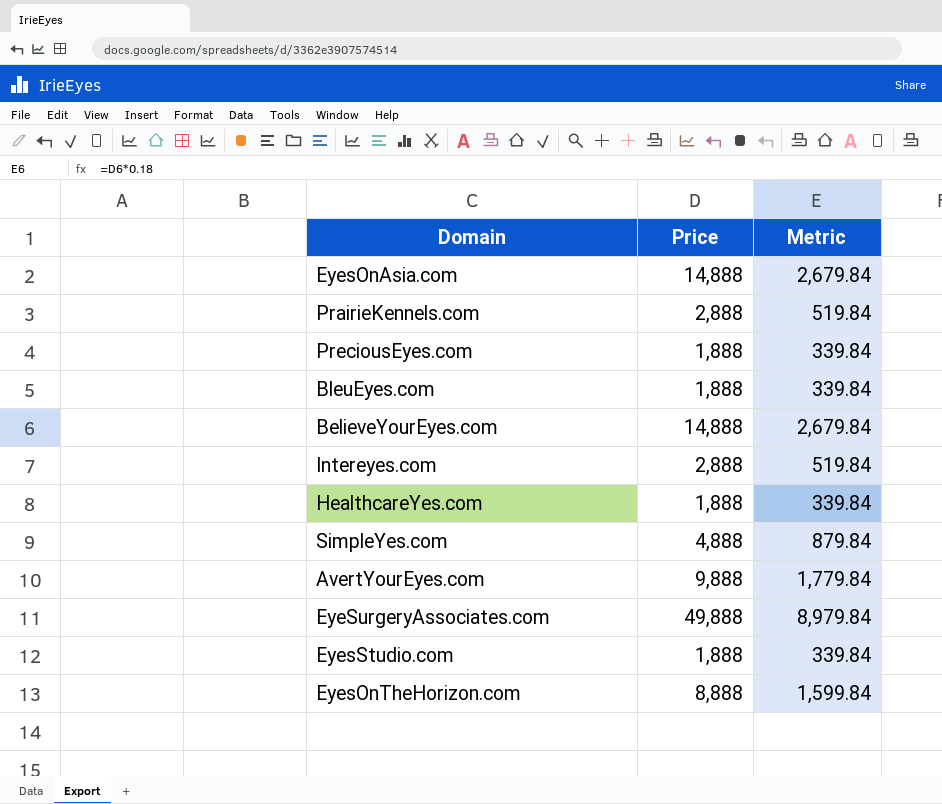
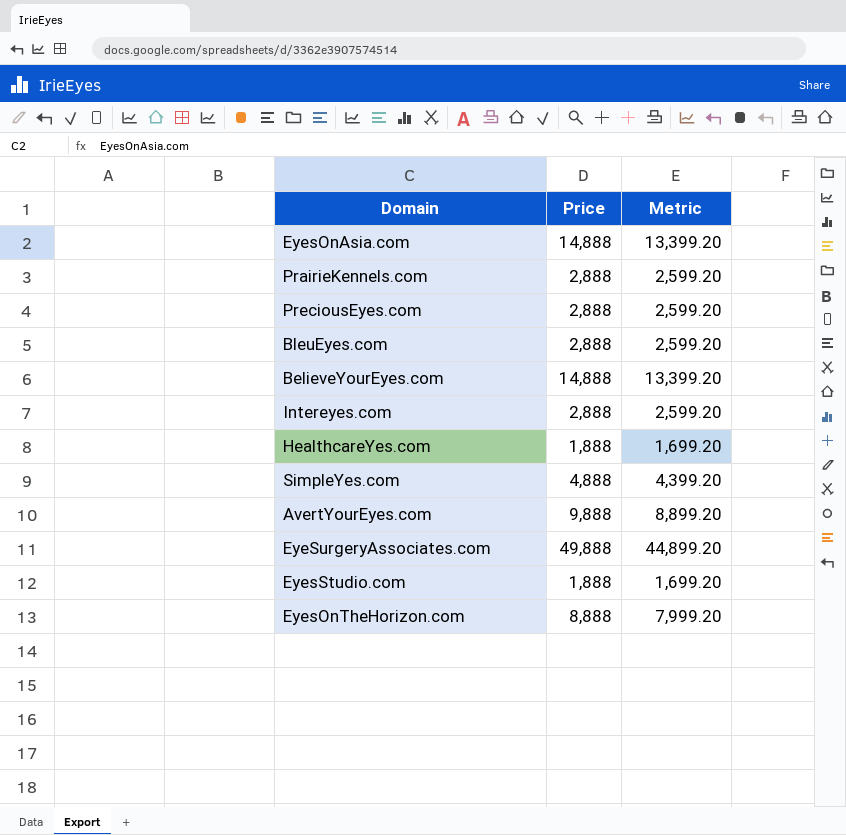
column Metric | formula: [Price] * 0.18 -> [Price] * 0.9
PreciousEyes.com | Price: 1,888 -> 2,888
BleuEyes.com | Price: 1,888 -> 2,888

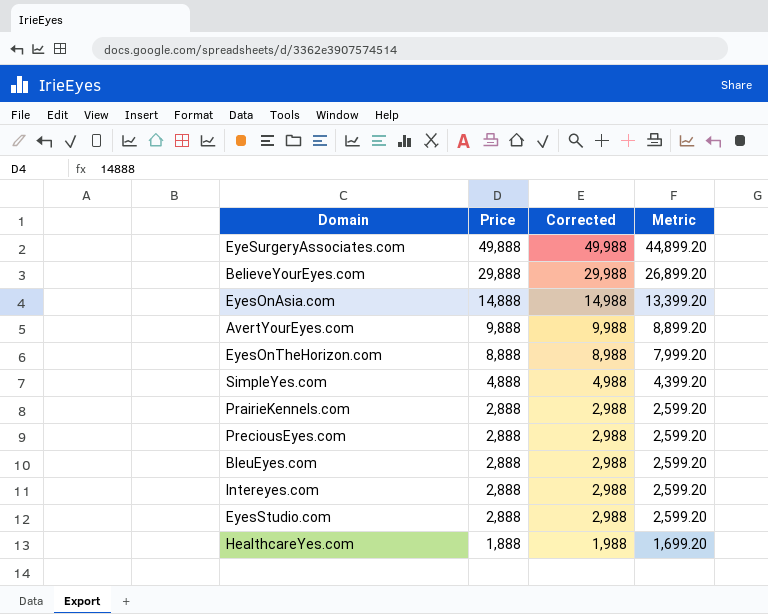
row order: none -> Price descending
column Corrected | formula: none -> [Price] + 100
BelieveYourEyes.com | Price: 14,888 -> 29,888
BelieveYourEyes.com | Metric: 13,399.20 -> 26,899.20
EyesStudio.com | Price: 1,888 -> 2,888
EyesStudio.com | Metric: 1,699.20 -> 2,599.20

